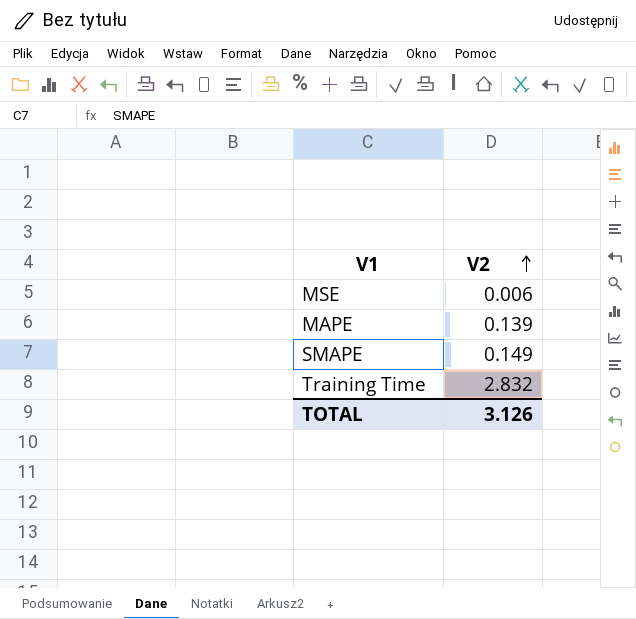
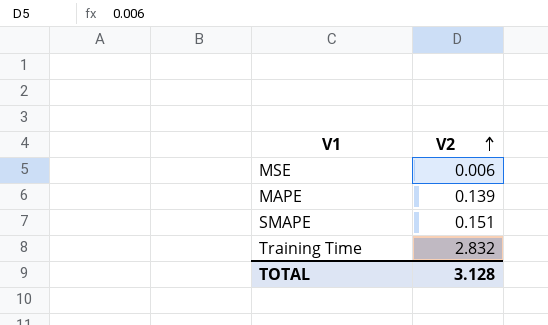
SMAPE | V2: 0.149 -> 0.151
TOTAL | V2: 3.126 -> 3.128

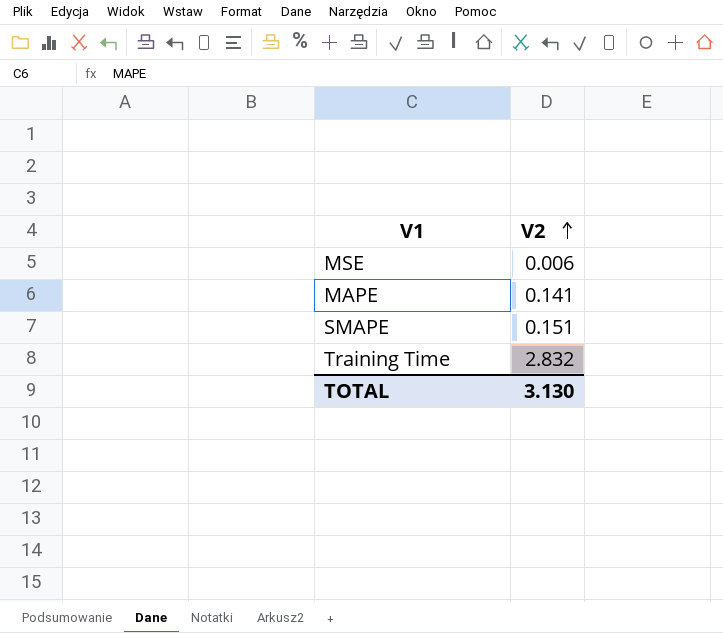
MAPE | V2: 0.139 -> 0.141
TOTAL | V2: 3.128 -> 3.130

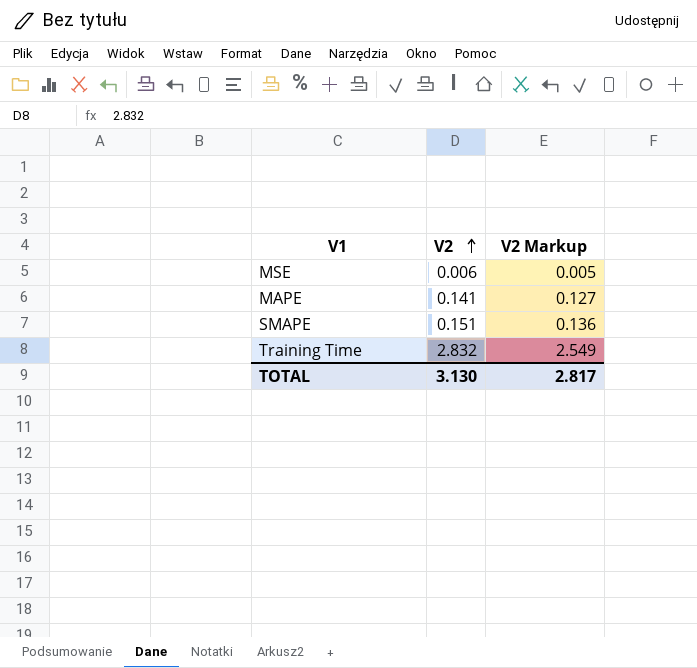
column V2 Markup | formula: none -> [V2] * 0.9

